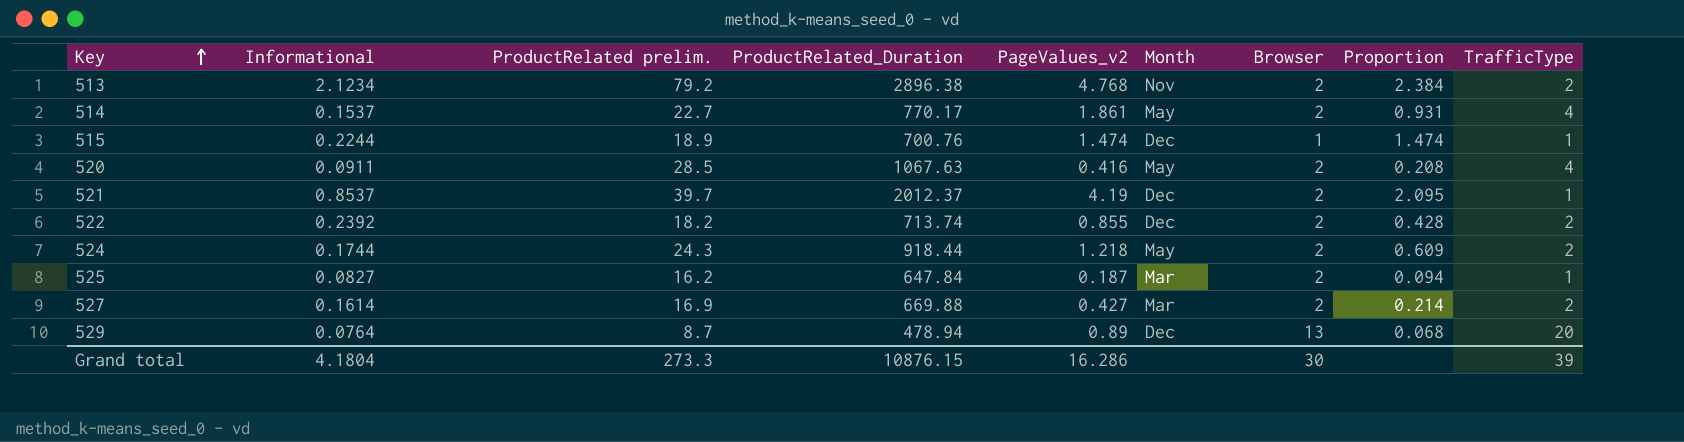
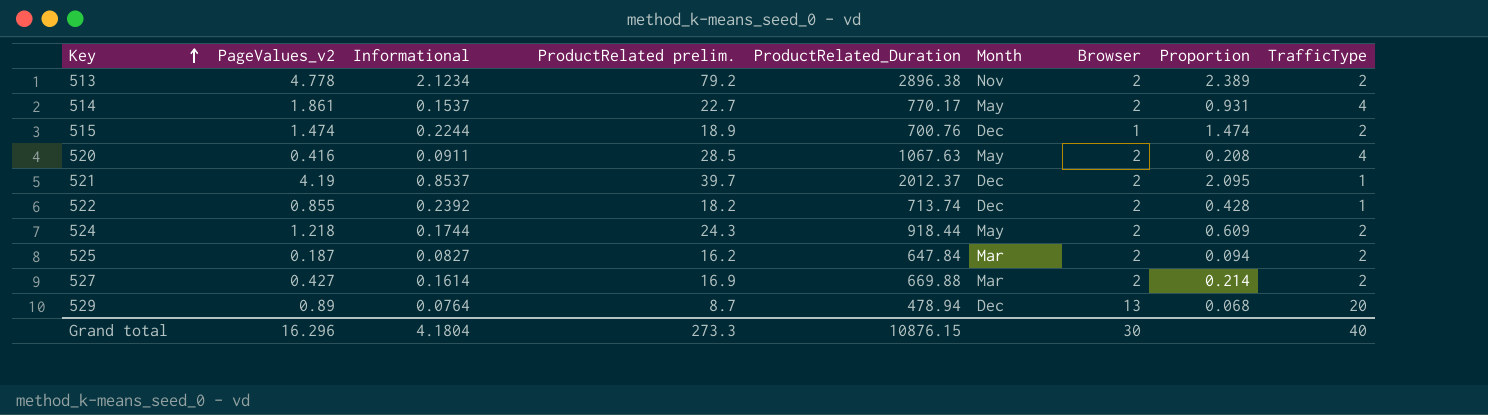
column PageValues_v2 | position: 5 -> 2
513 | PageValues_v2: 4.768 -> 4.778
513 | Proportion: 2.384 -> 2.389
515 | TrafficType: 1 -> 2
522 | TrafficType: 2 -> 1
525 | TrafficType: 1 -> 2
Grand total | PageValues_v2: 16.286 -> 16.296
Grand total | TrafficType: 39 -> 40

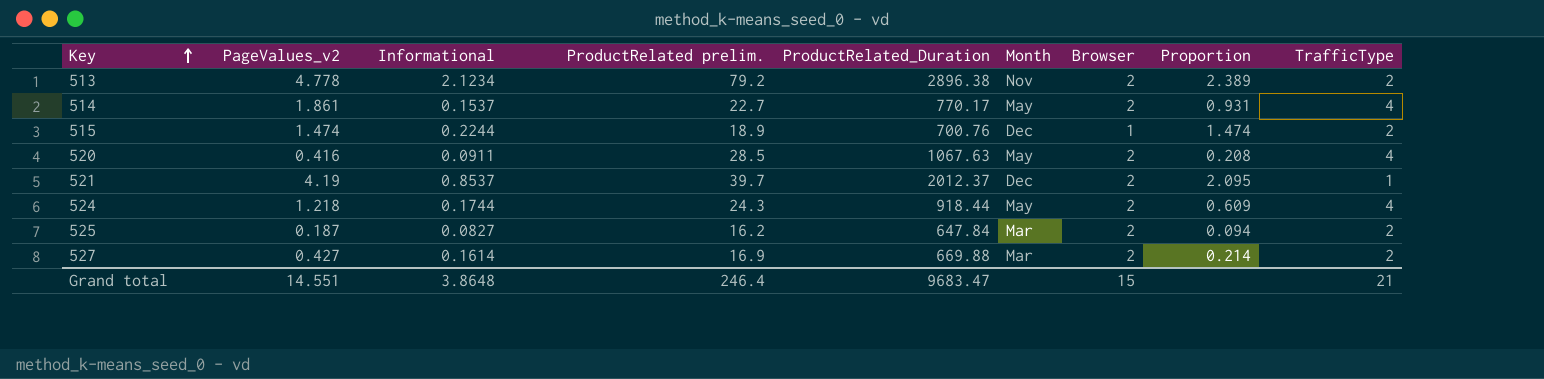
row 522: 0.855 | 0.2392 | 18.2 | 713.74 | Dec | 2 | 0.428 | 1 -> none
row 529: 0.89 | 0.0764 | 8.7 | 478.94 | Dec | 13 | 0.068 | 20 -> none
524 | TrafficType: 2 -> 4
Grand total | PageValues_v2: 16.296 -> 14.551
Grand total | Informational: 4.1804 -> 3.8648
Grand total | ProductRelated prelim.: 273.3 -> 246.4
Grand total | ProductRelated_Duration: 10876.15 -> 9683.47
Grand total | Browser: 30 -> 15
Grand total | TrafficType: 40 -> 21

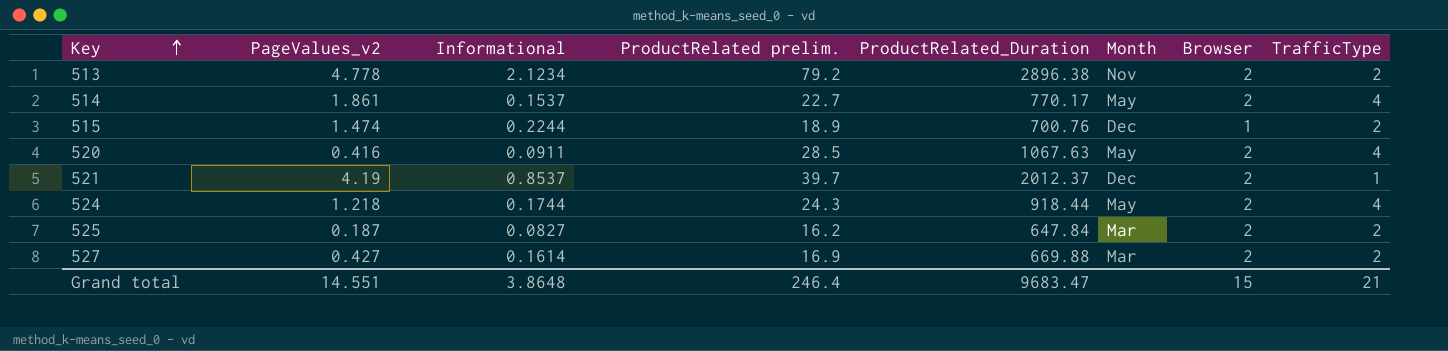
column Proportion | formula: [PageValues_v2] / [Browser] -> none

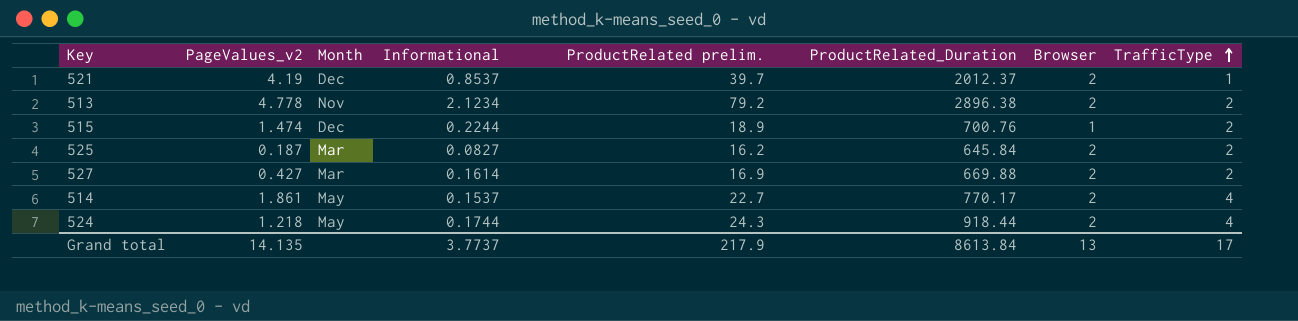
row order: Key ascending -> TrafficType ascending
column Month | position: 6 -> 3
row 520: 0.416 | 0.0911 | 28.5 | 1067.63 | May | 2 | 4 -> none
525 | ProductRelated_Duration: 647.84 -> 645.84
Grand total | PageValues_v2: 14.551 -> 14.135
Grand total | Informational: 3.8648 -> 3.7737
Grand total | ProductRelated prelim.: 246.4 -> 217.9
Grand total | ProductRelated_Duration: 9683.47 -> 8613.84
Grand total | Browser: 15 -> 13
Grand total | TrafficType: 21 -> 17

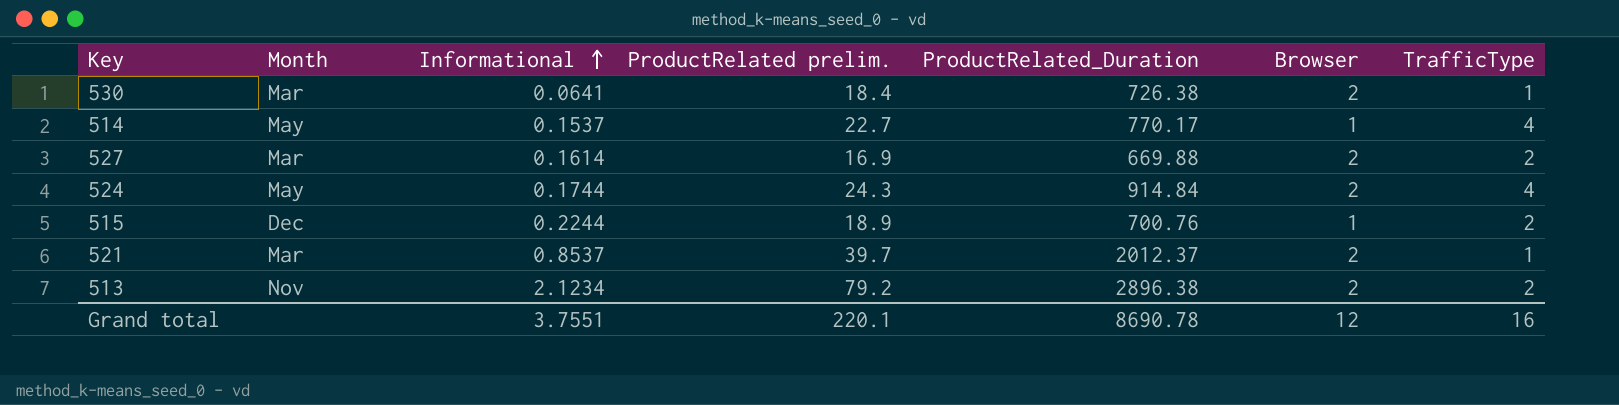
row order: TrafficType ascending -> Informational ascending
column PageValues_v2 | position: 2 -> none
row 525: 0.187 | Mar | 0.0827 | 16.2 | 645.84 | 2 | 2 -> none
row 530: none -> Mar | 0.0641 | 18.4 | 726.38 | 2 | 1
514 | Browser: 2 -> 1
524 | ProductRelated_Duration: 918.44 -> 914.84
521 | Month: Dec -> Mar
Grand total | Informational: 3.7737 -> 3.7551
Grand total | ProductRelated prelim.: 217.9 -> 220.1
Grand total | ProductRelated_Duration: 8613.84 -> 8690.78
Grand total | Browser: 13 -> 12
Grand total | TrafficType: 17 -> 16

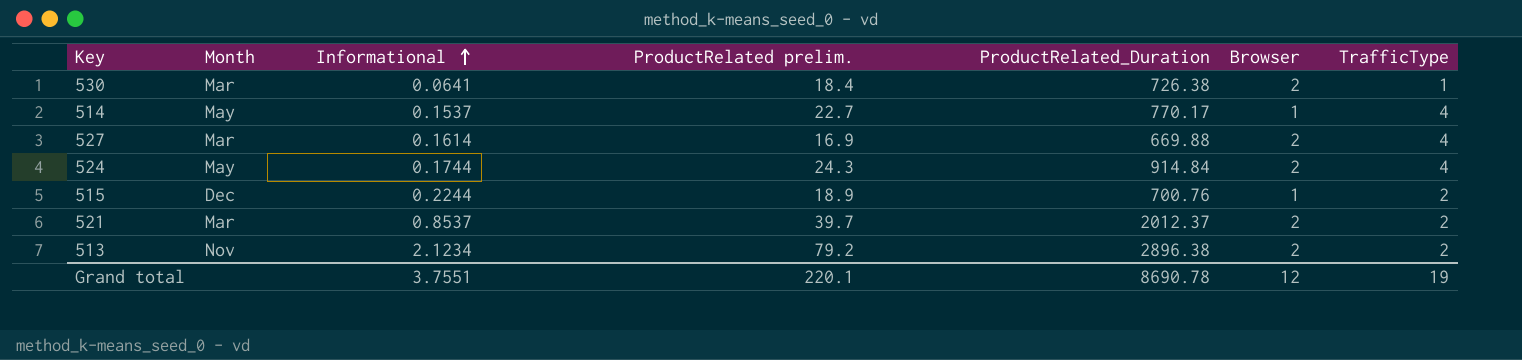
527 | TrafficType: 2 -> 4
521 | TrafficType: 1 -> 2
Grand total | TrafficType: 16 -> 19

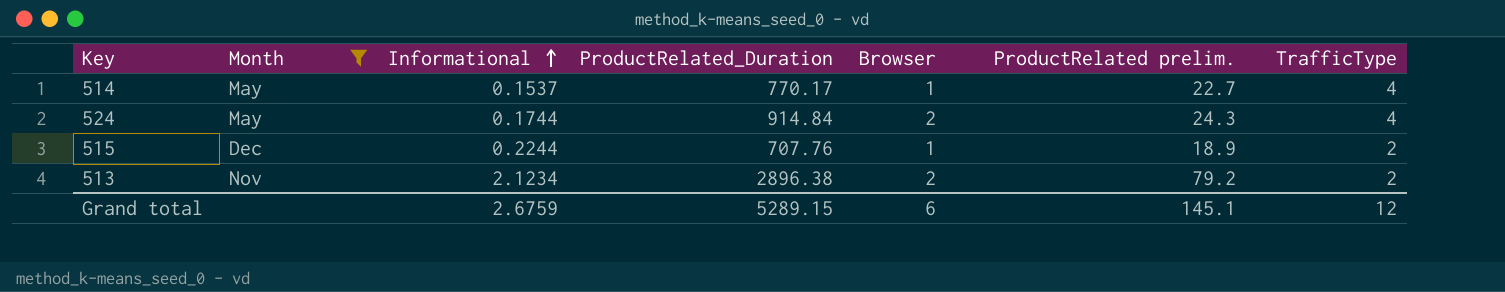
filter: none -> Month != Mar
column ProductRelated prelim. | position: 4 -> 6
515 | ProductRelated_Duration: 700.76 -> 707.76
Grand total | Informational: 3.7551 -> 2.6759
Grand total | ProductRelated_Duration: 8690.78 -> 5289.15
Grand total | Browser: 12 -> 6
Grand total | ProductRelated prelim.: 220.1 -> 145.1
Grand total | TrafficType: 19 -> 12

